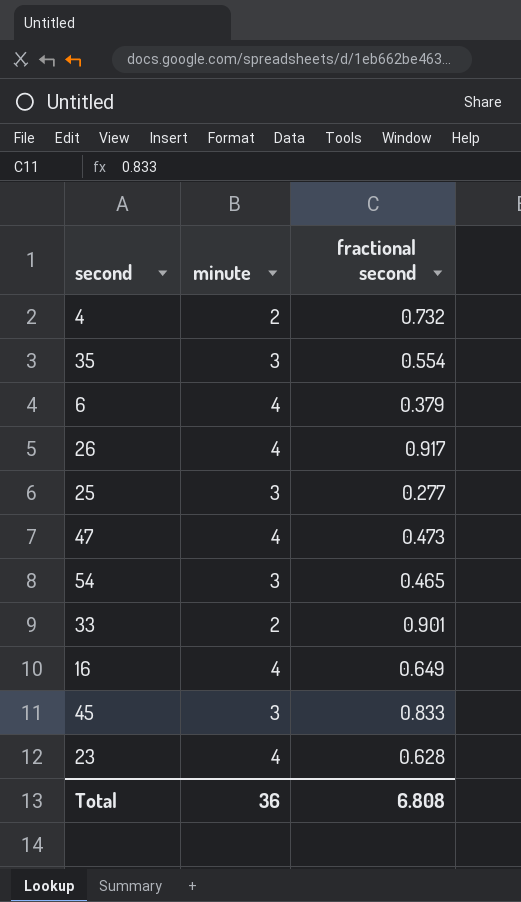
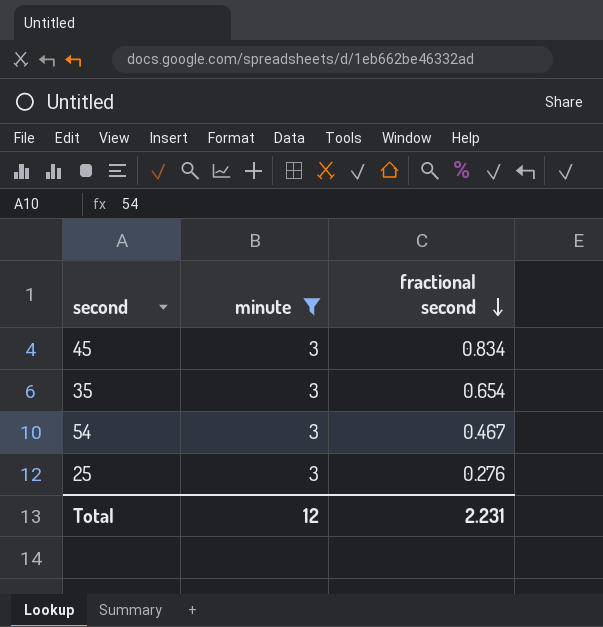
filter: none -> minute = 3
row order: none -> fractional second descending
45 | fractional second: 0.833 -> 0.834
35 | fractional second: 0.554 -> 0.654
54 | fractional second: 0.465 -> 0.467
25 | fractional second: 0.277 -> 0.276
Total | minute: 36 -> 12
Total | fractional second: 6.808 -> 2.231

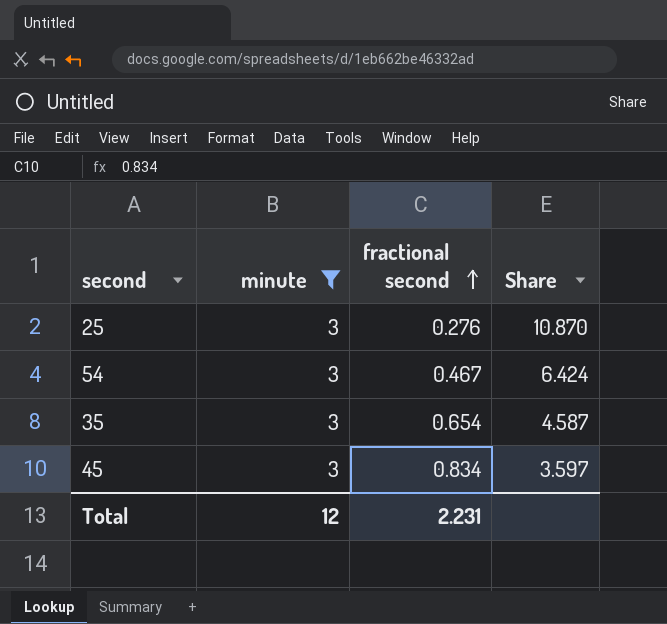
row order: fractional second descending -> fractional second ascending
column Share | formula: none -> [minute] / [fractional second]

